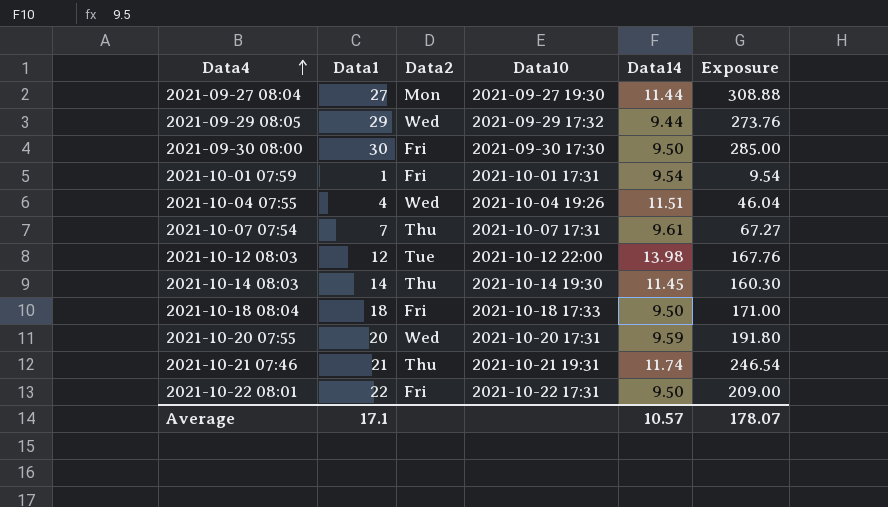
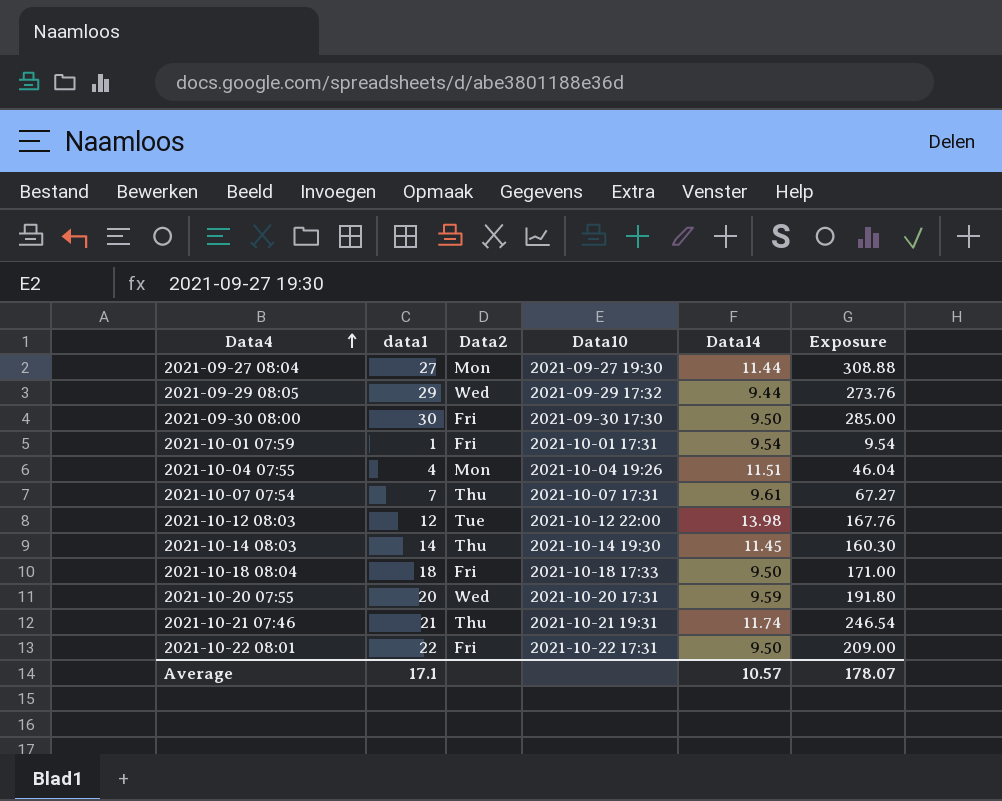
column name: Data1 -> data1
2021-10-04 07:55 | Data2: Wed -> Mon

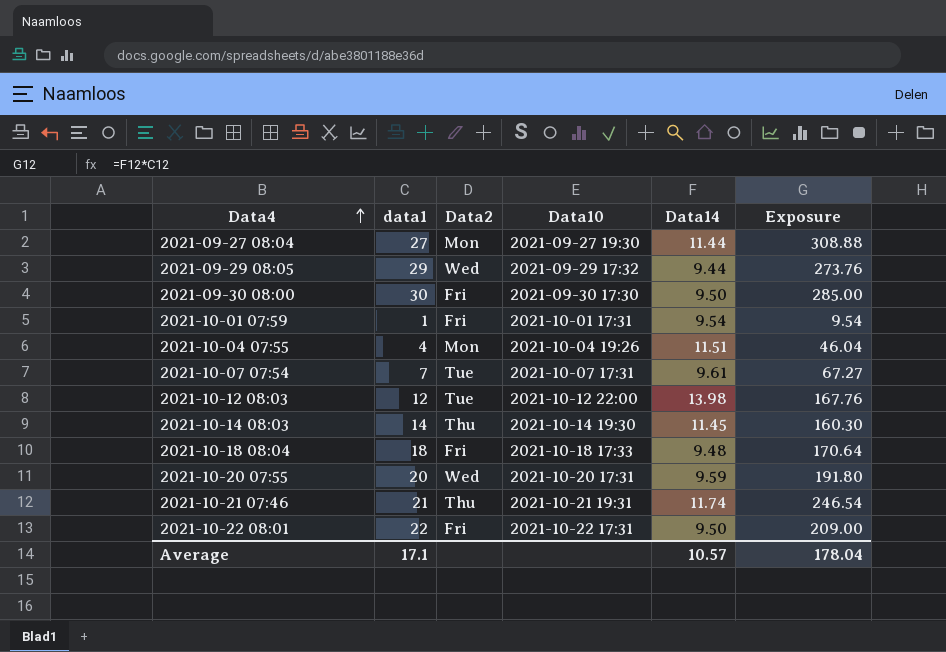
2021-10-07 07:54 | Data2: Thu -> Tue
2021-10-18 08:04 | Data14: 9.50 -> 9.48
2021-10-18 08:04 | Exposure: 171.00 -> 170.64
Average | Exposure: 178.07 -> 178.04

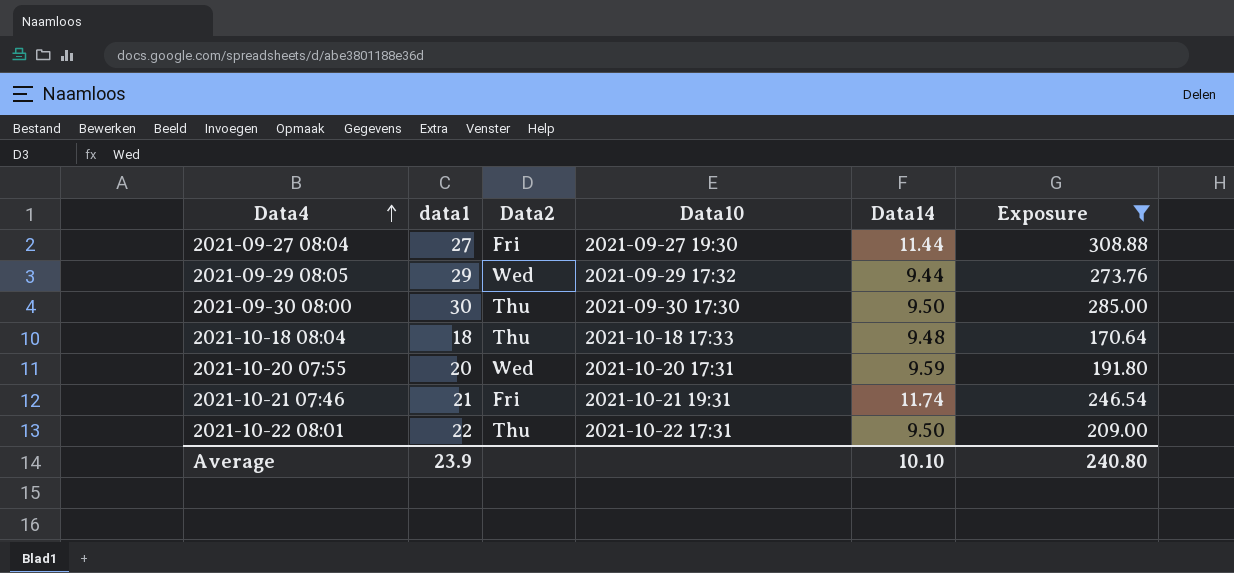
filter: none -> Exposure >= 170.64
2021-09-27 08:04 | Data2: Mon -> Fri
2021-09-30 08:00 | Data2: Fri -> Thu
2021-10-18 08:04 | Data2: Fri -> Thu
2021-10-21 07:46 | Data2: Thu -> Fri
2021-10-22 08:01 | Data2: Fri -> Thu
Average | data1: 17.1 -> 23.9
Average | Data14: 10.57 -> 10.10
Average | Exposure: 178.04 -> 240.80

